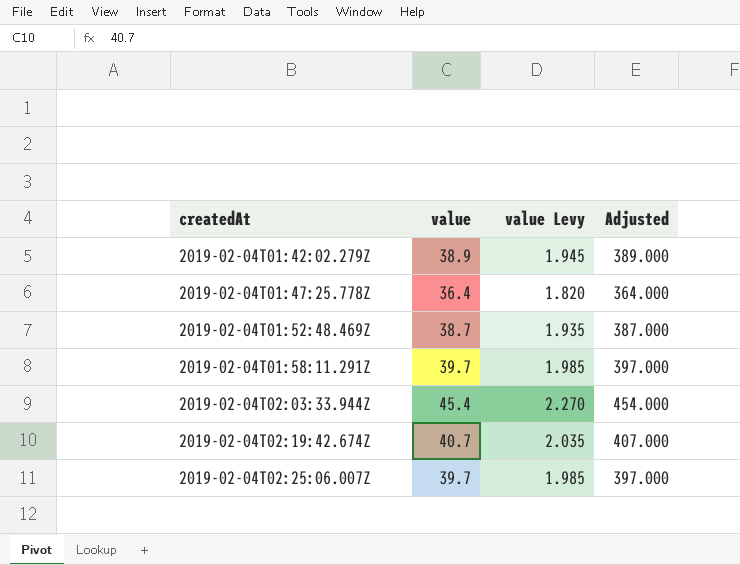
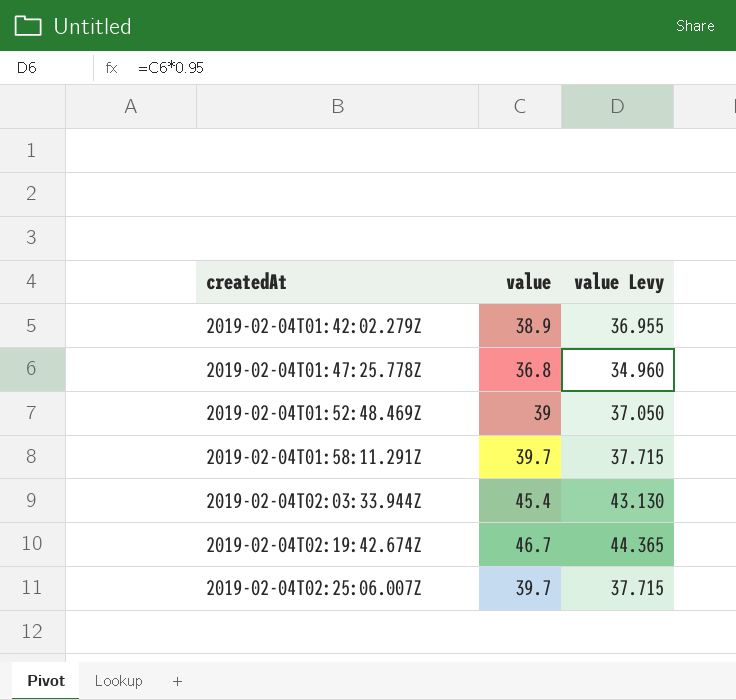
column Adjusted | formula: [value] * 10 -> none
column value Levy | formula: [value] * 0.05 -> [value] * 0.95
2019-02-04T01:47:25.778Z | value: 36.4 -> 36.8
2019-02-04T01:52:48.469Z | value: 38.7 -> 39
2019-02-04T02:19:42.674Z | value: 40.7 -> 46.7

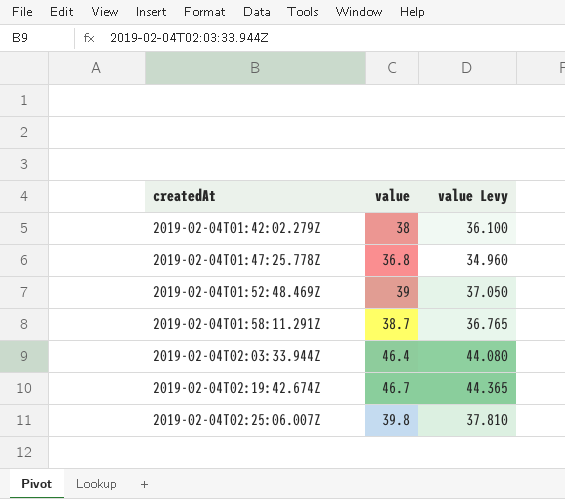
2019-02-04T01:42:02.279Z | value: 38.9 -> 38
2019-02-04T01:42:02.279Z | value Levy: 36.955 -> 36.100
2019-02-04T01:58:11.291Z | value: 39.7 -> 38.7
2019-02-04T01:58:11.291Z | value Levy: 37.715 -> 36.765
2019-02-04T02:03:33.944Z | value: 45.4 -> 46.4
2019-02-04T02:03:33.944Z | value Levy: 43.130 -> 44.080
2019-02-04T02:25:06.007Z | value: 39.7 -> 39.8
2019-02-04T02:25:06.007Z | value Levy: 37.715 -> 37.810

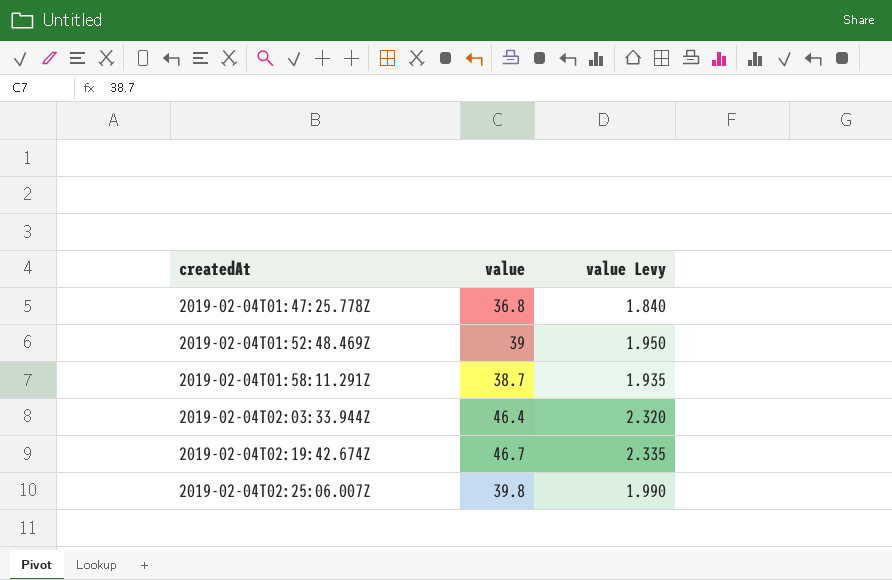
column value Levy | formula: [value] * 0.95 -> [value] * 0.05
row 2019-02-04T01:42:02.279Z: 38 | 36.100 -> none

